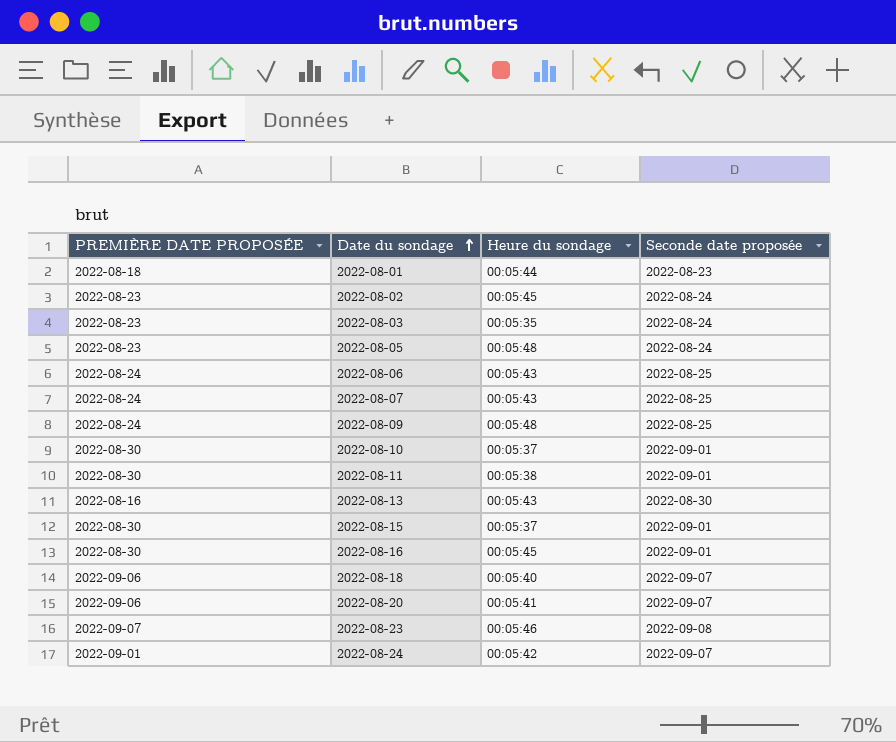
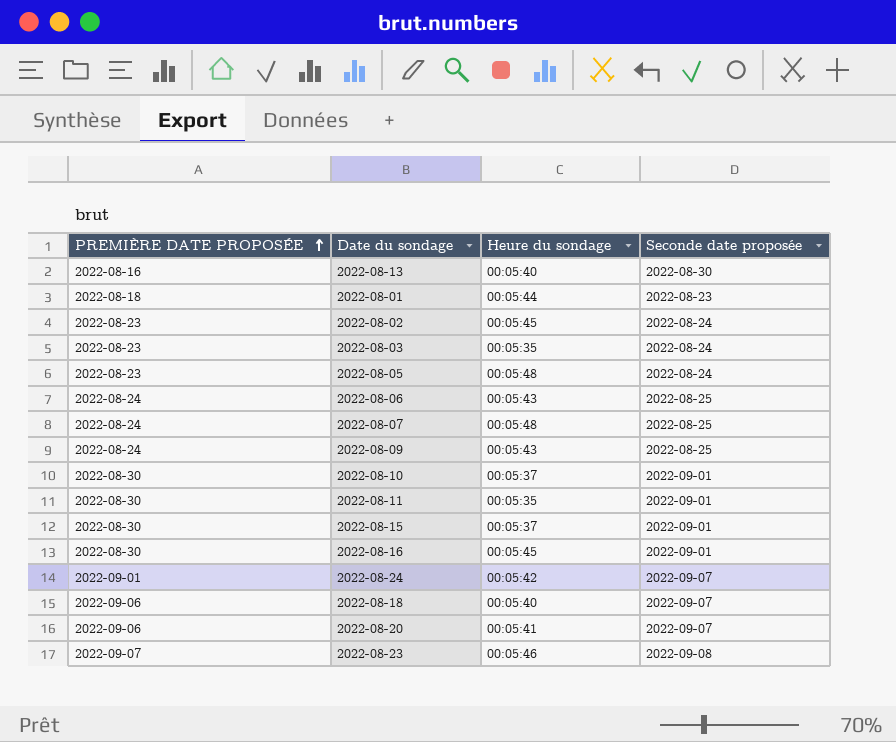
row order: Date du sondage ascending -> PREMIÈRE DATE PROPOSÉE ascending
2022-08-13 | Heure du sondage: 00:05:43 -> 00:05:40
2022-08-07 | Heure du sondage: 00:05:43 -> 00:05:48
2022-08-09 | Heure du sondage: 00:05:48 -> 00:05:43
2022-08-11 | Heure du sondage: 00:05:38 -> 00:05:35

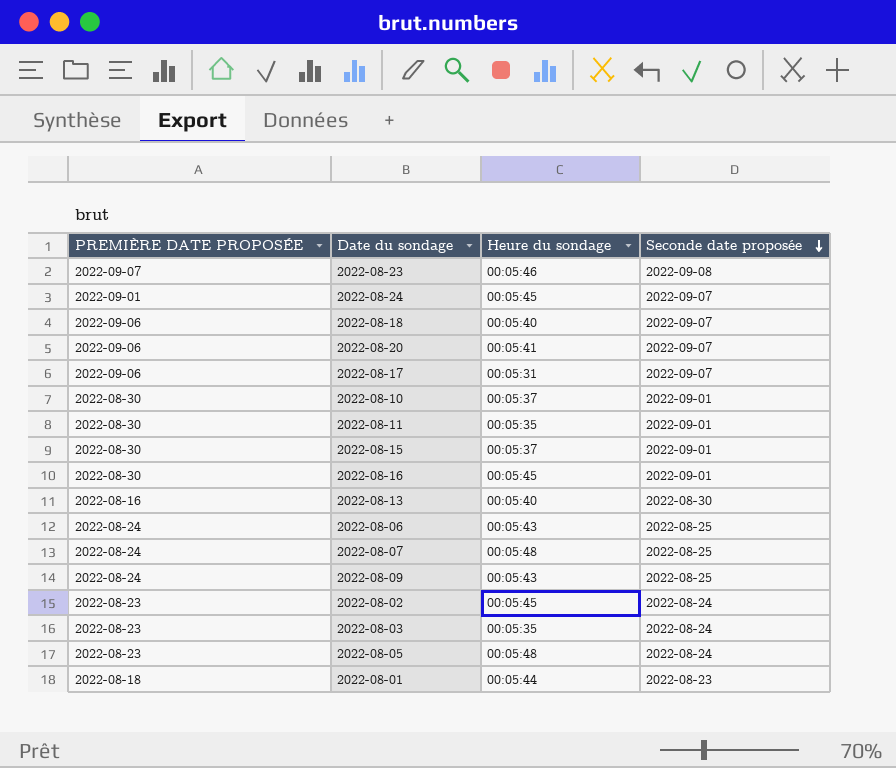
row order: PREMIÈRE DATE PROPOSÉE ascending -> Seconde date proposée descending
2022-08-24 | Heure du sondage: 00:05:42 -> 00:05:45
row 2022-08-17: none -> 2022-09-06 | 00:05:31 | 2022-09-07

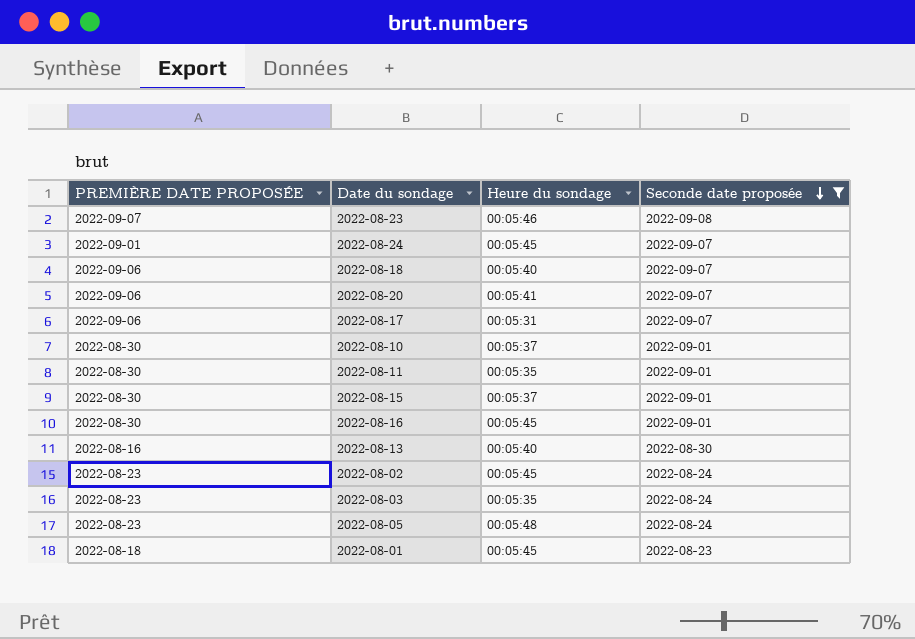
filter: none -> Seconde date proposée != 2022-08-25
2022-08-01 | Heure du sondage: 00:05:44 -> 00:05:45

